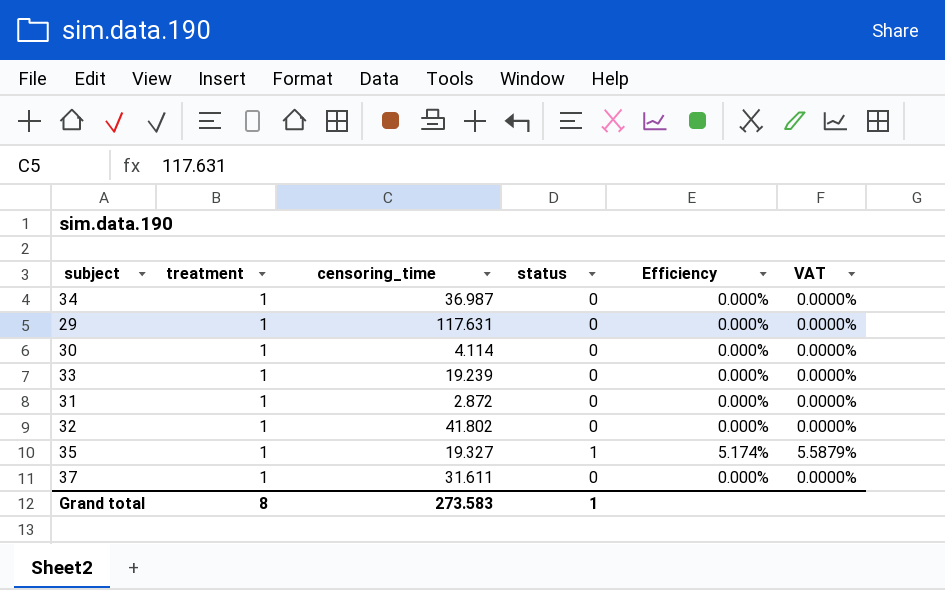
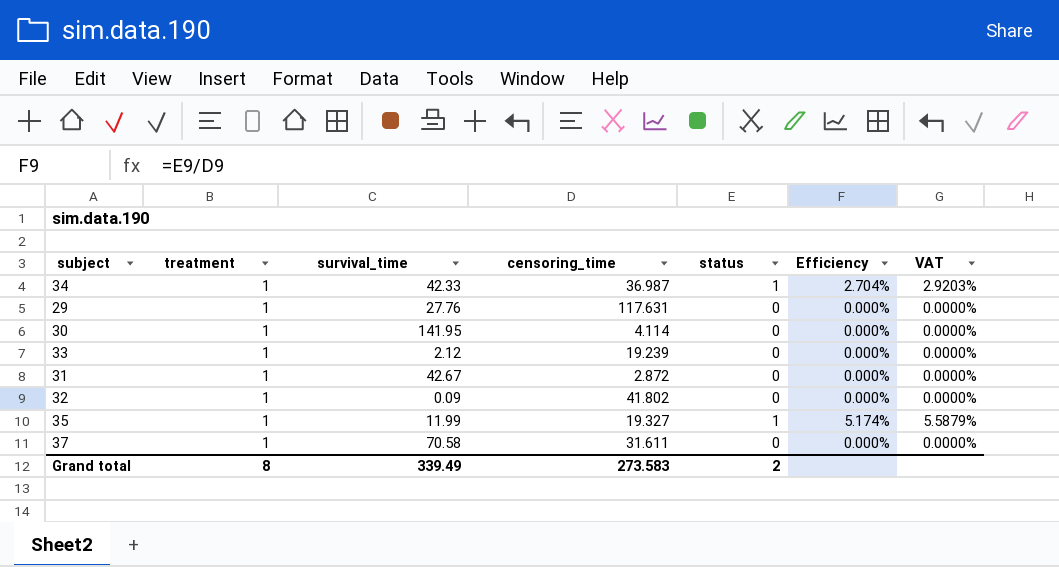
column survival_time | position: none -> 3
34 | status: 0 -> 1
34 | Efficiency: 0.000% -> 2.704%
34 | VAT: 0.0000% -> 2.9203%
Grand total | status: 1 -> 2

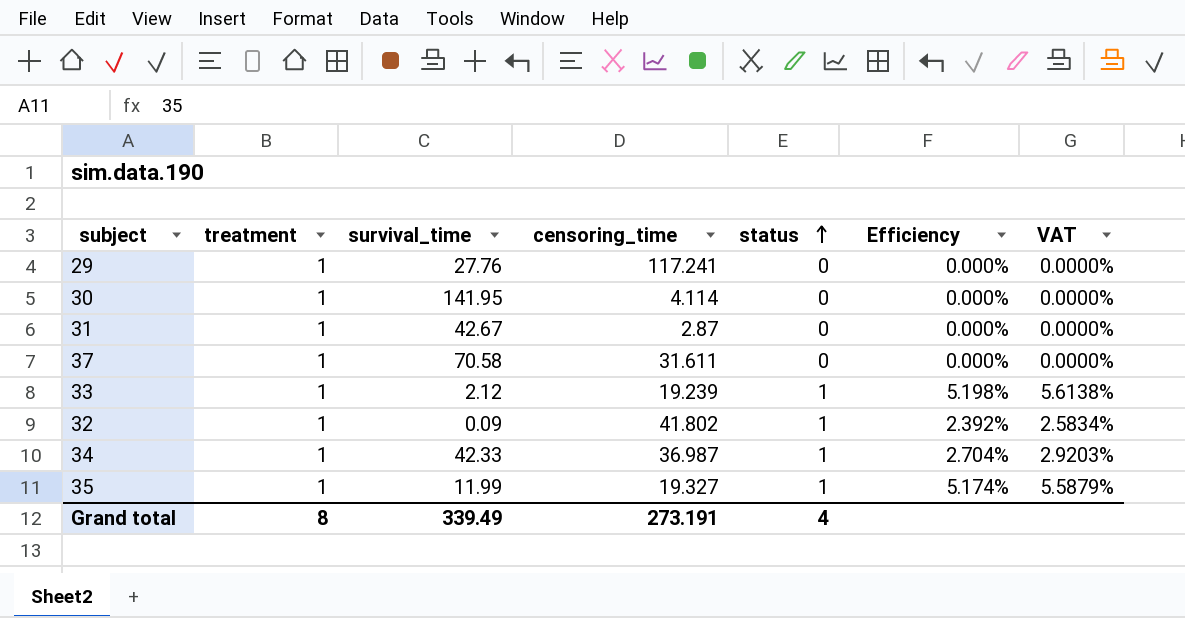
row order: none -> status ascending
29 | censoring_time: 117.631 -> 117.241
31 | censoring_time: 2.872 -> 2.87
33 | status: 0 -> 1
33 | Efficiency: 0.000% -> 5.198%
33 | VAT: 0.0000% -> 5.6138%
32 | status: 0 -> 1
32 | Efficiency: 0.000% -> 2.392%
32 | VAT: 0.0000% -> 2.5834%
Grand total | censoring_time: 273.583 -> 273.191
Grand total | status: 2 -> 4

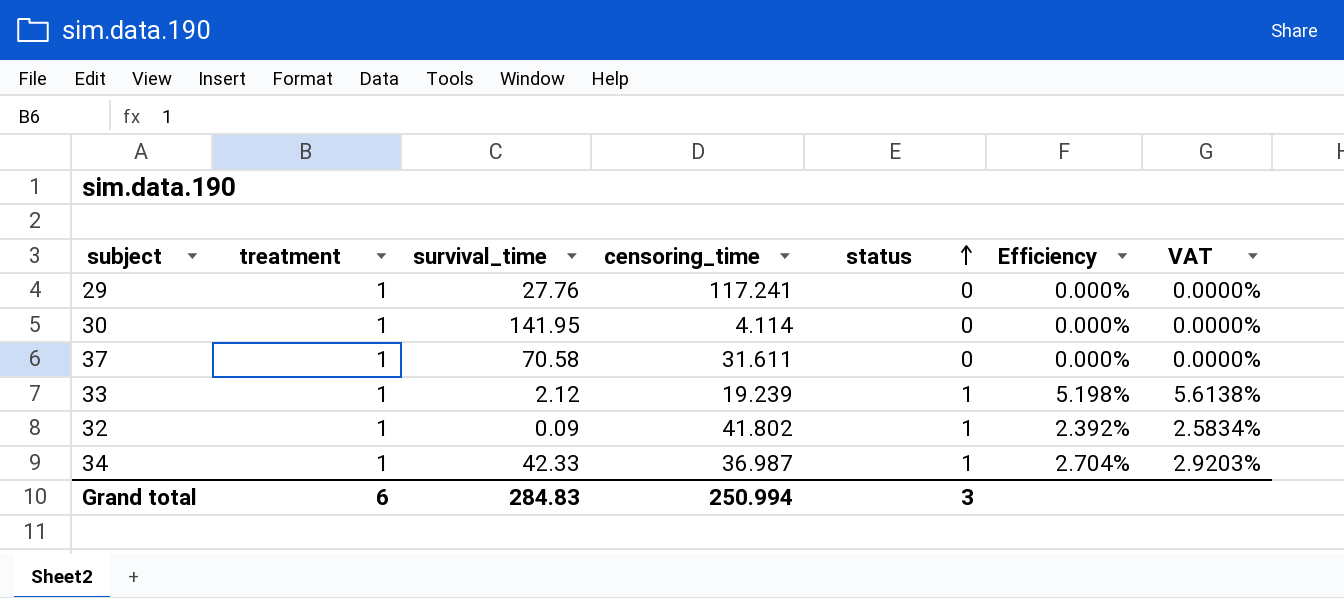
row 31: 1 | 42.67 | 2.87 | 0 | 0.000% | 0.0000% -> none
row 35: 1 | 11.99 | 19.327 | 1 | 5.174% | 5.5879% -> none
Grand total | treatment: 8 -> 6
Grand total | survival_time: 339.49 -> 284.83
Grand total | censoring_time: 273.191 -> 250.994
Grand total | status: 4 -> 3

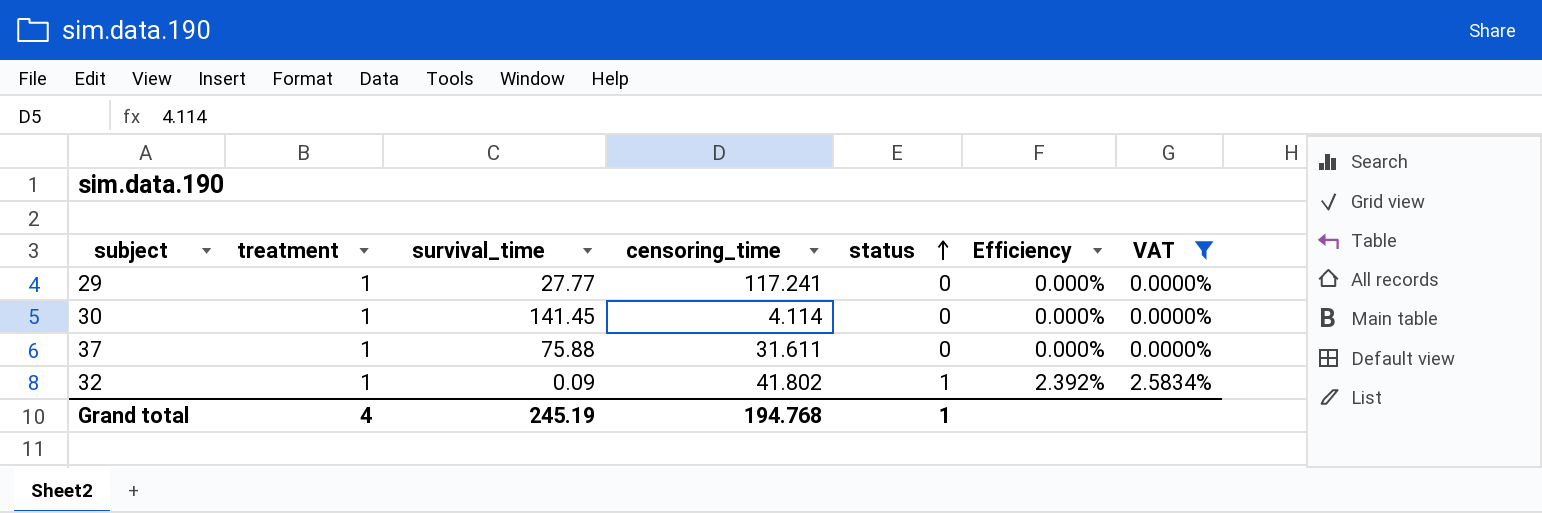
filter: none -> VAT <= 2.5834%
29 | survival_time: 27.76 -> 27.77
30 | survival_time: 141.95 -> 141.45
37 | survival_time: 70.58 -> 75.88
Grand total | treatment: 6 -> 4
Grand total | survival_time: 284.83 -> 245.19
Grand total | censoring_time: 250.994 -> 194.768
Grand total | status: 3 -> 1

